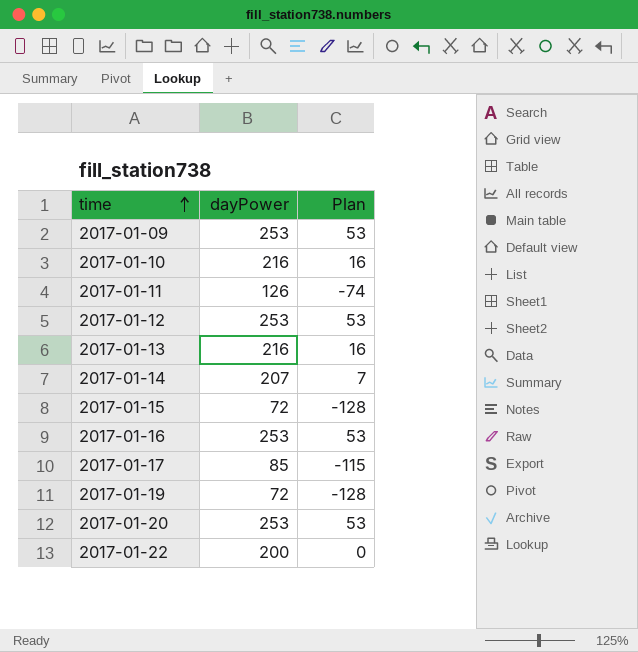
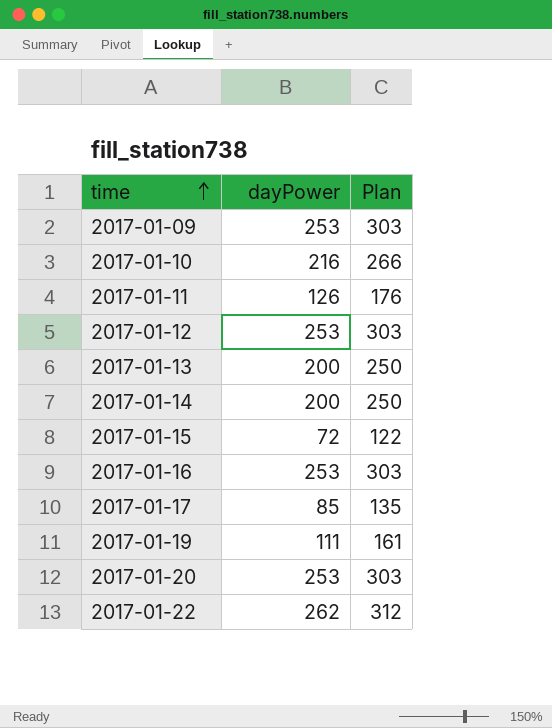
column Plan | formula: [dayPower] - 200 -> [dayPower] + 50
2017-01-13 | dayPower: 216 -> 200
2017-01-14 | dayPower: 207 -> 200
2017-01-19 | dayPower: 72 -> 111
2017-01-22 | dayPower: 200 -> 262

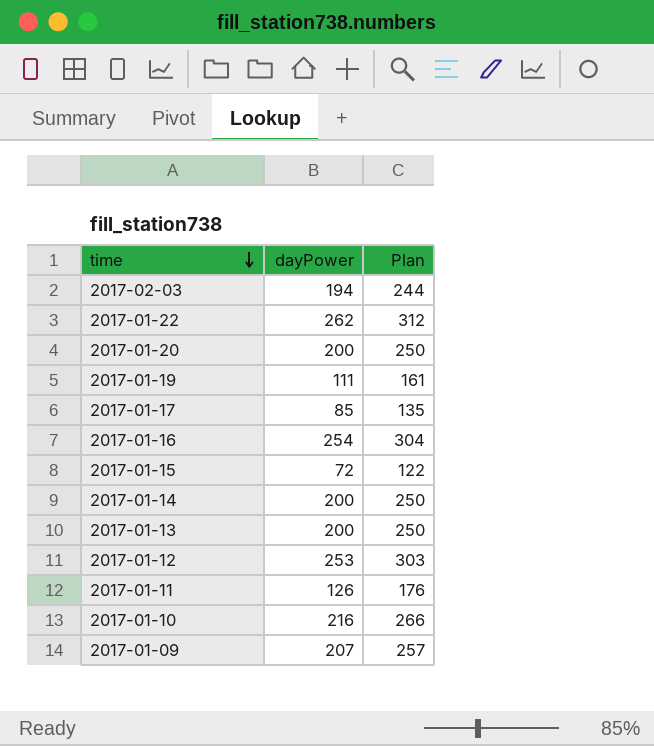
row order: time ascending -> time descending
row 2017-02-03: none -> 194 | 244
2017-01-20 | dayPower: 253 -> 200
2017-01-20 | Plan: 303 -> 250
2017-01-16 | dayPower: 253 -> 254
2017-01-16 | Plan: 303 -> 304
2017-01-09 | dayPower: 253 -> 207
2017-01-09 | Plan: 303 -> 257

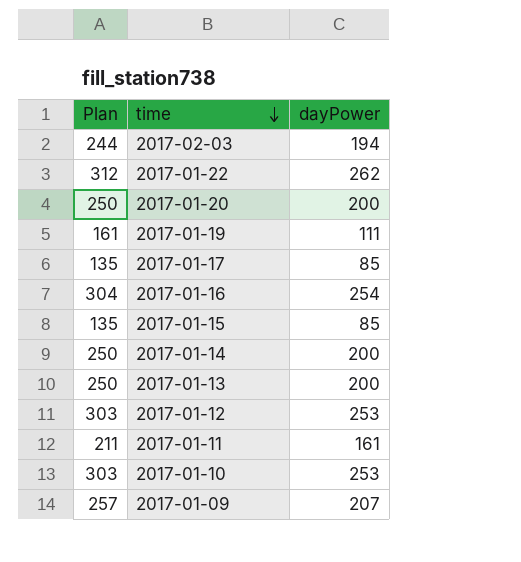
column Plan | position: 3 -> 1
2017-01-15 | Plan: 122 -> 135
2017-01-15 | dayPower: 72 -> 85
2017-01-11 | Plan: 176 -> 211
2017-01-11 | dayPower: 126 -> 161
2017-01-10 | Plan: 266 -> 303
2017-01-10 | dayPower: 216 -> 253

